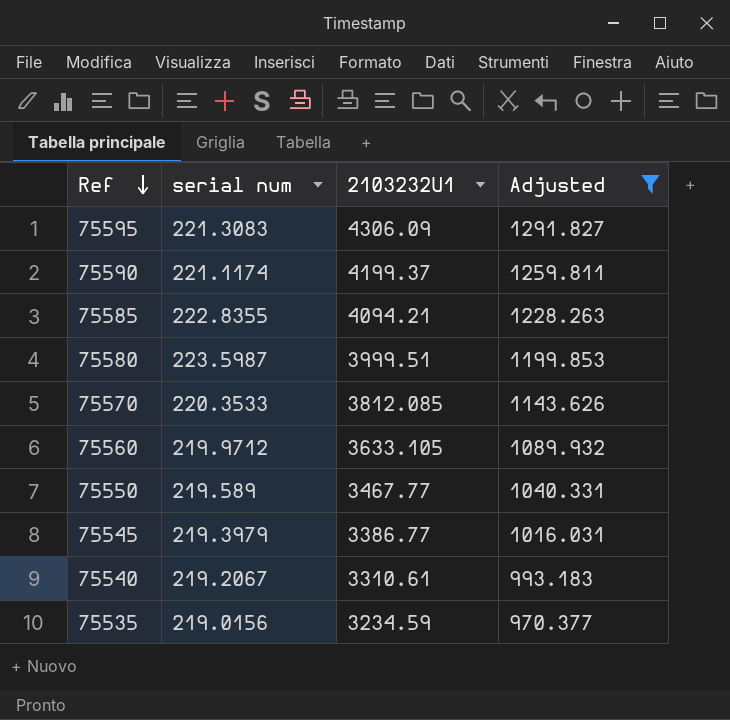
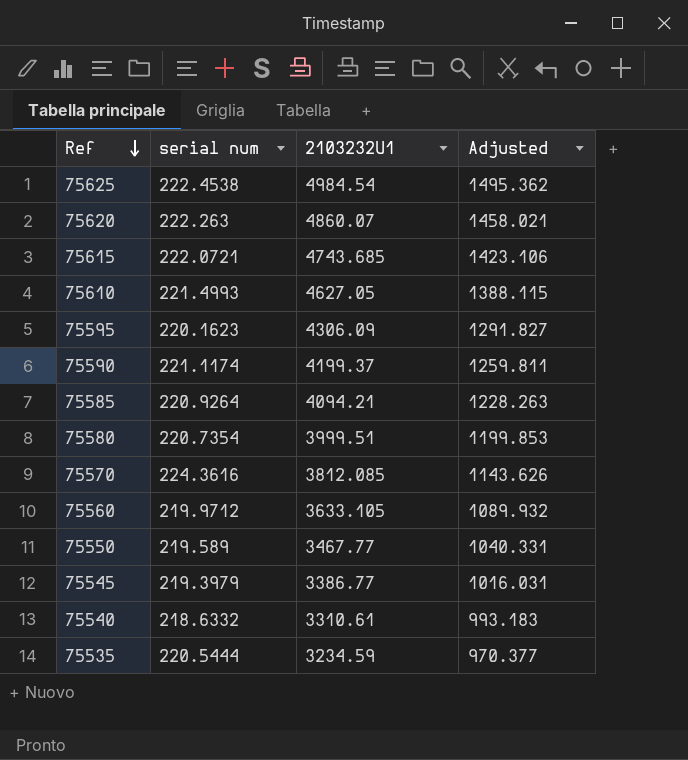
filter: Adjusted <= 1291.827 -> none
75595 | serial num: 221.3083 -> 220.1623
75585 | serial num: 222.8355 -> 220.9264
75580 | serial num: 223.5987 -> 220.7354
75570 | serial num: 220.3533 -> 224.3616
75540 | serial num: 219.2067 -> 218.6332
75535 | serial num: 219.0156 -> 220.5444

